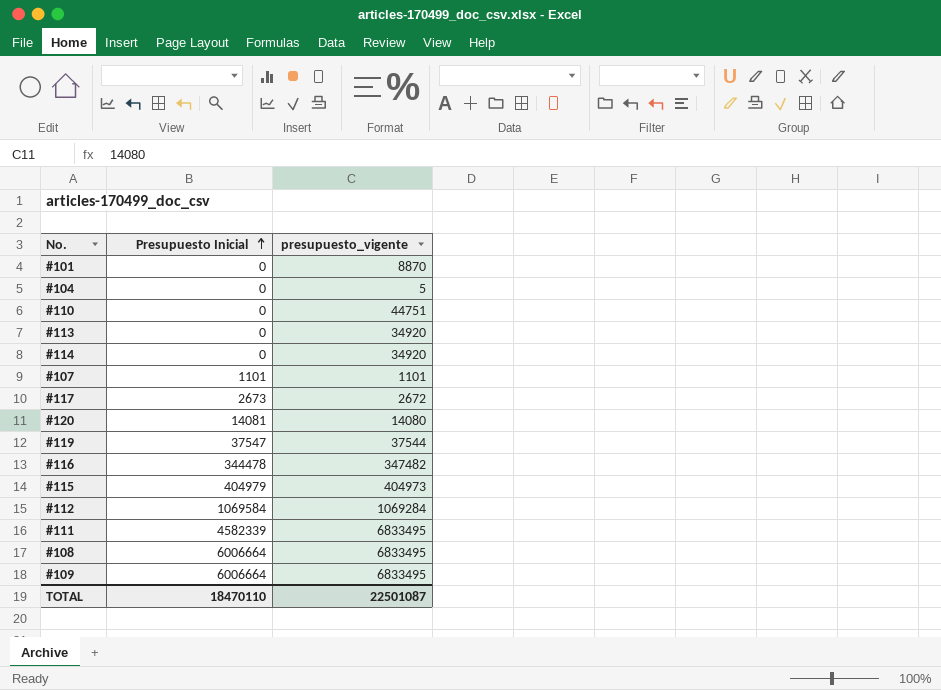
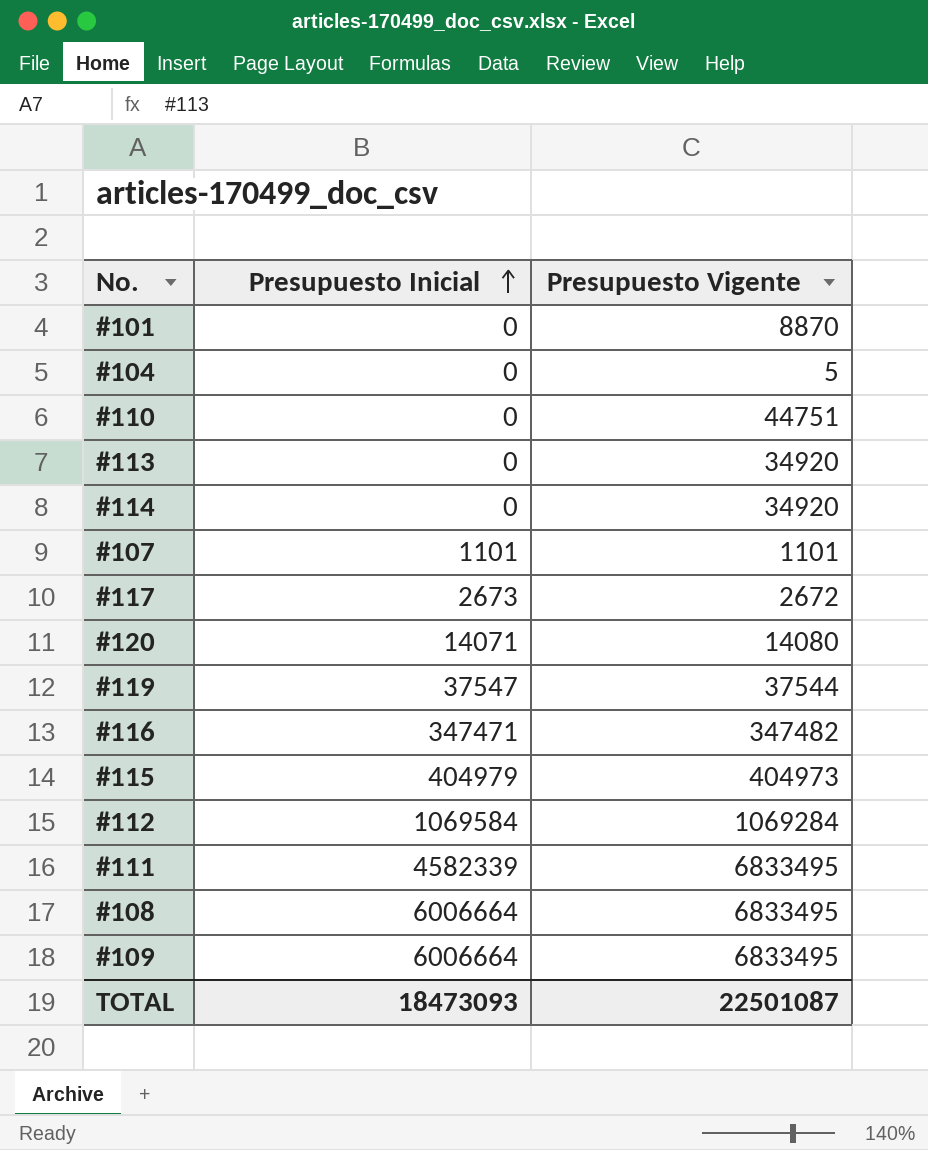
column name: presupuesto_vigente -> Presupuesto Vigente
#120 | Presupuesto Inicial: 14081 -> 14071
#116 | Presupuesto Inicial: 344478 -> 347471
TOTAL | Presupuesto Inicial: 18470110 -> 18473093

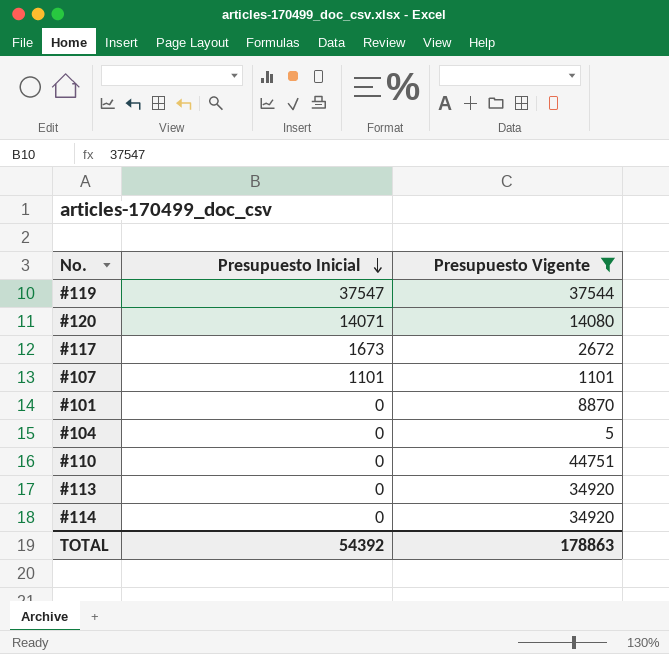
filter: none -> Presupuesto Vigente <= 44751
row order: Presupuesto Inicial ascending -> Presupuesto Inicial descending
#117 | Presupuesto Inicial: 2673 -> 1673
TOTAL | Presupuesto Inicial: 18473093 -> 54392
TOTAL | Presupuesto Vigente: 22501087 -> 178863

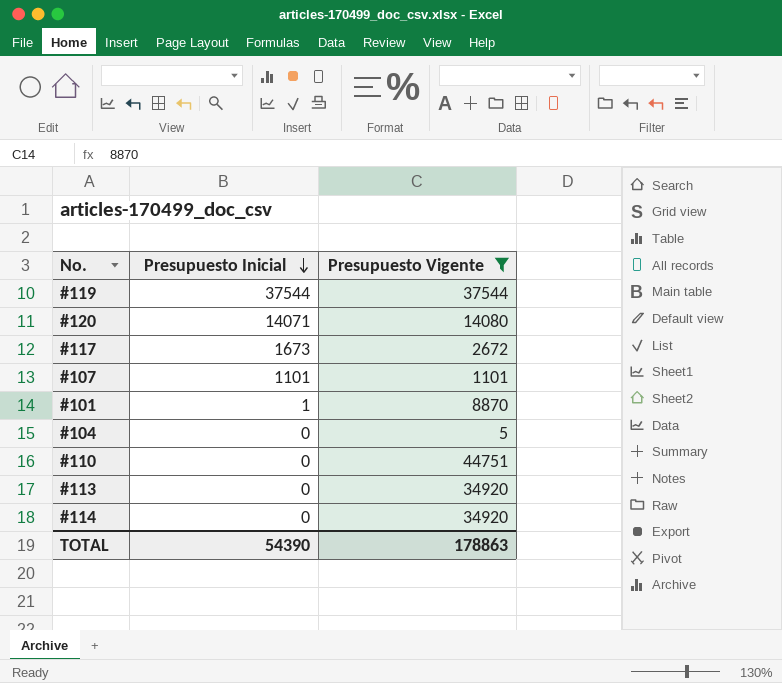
#119 | Presupuesto Inicial: 37547 -> 37544
#101 | Presupuesto Inicial: 0 -> 1
TOTAL | Presupuesto Inicial: 54392 -> 54390

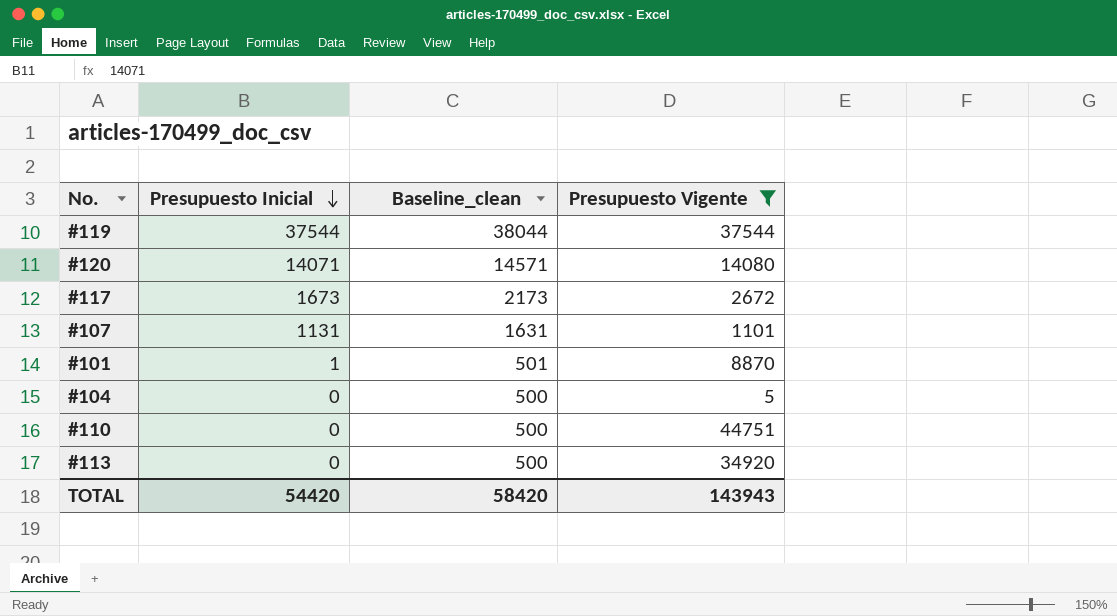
column Baseline_clean | formula: none -> [Presupuesto Inicial] + 500
row #114: 0 | 34920 -> none
#107 | Presupuesto Inicial: 1101 -> 1131
TOTAL | Presupuesto Inicial: 54390 -> 54420
TOTAL | Presupuesto Vigente: 178863 -> 143943

